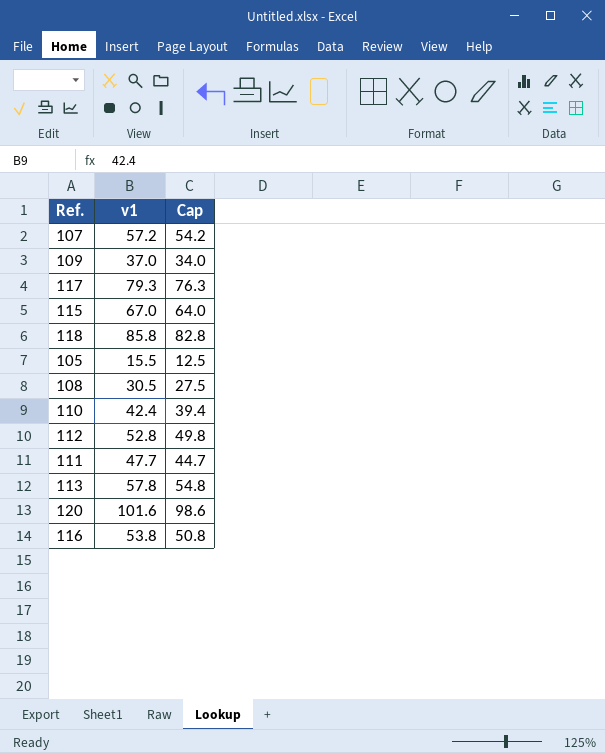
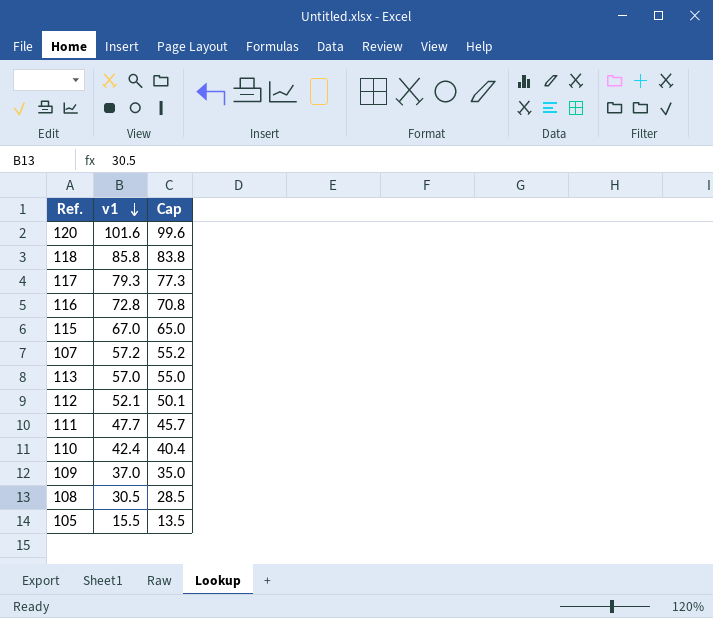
row order: none -> v1 descending
column Cap | formula: [v1] - 3 -> [v1] - 2
116 | v1: 53.8 -> 72.8
113 | v1: 57.8 -> 57.0
112 | v1: 52.8 -> 52.1

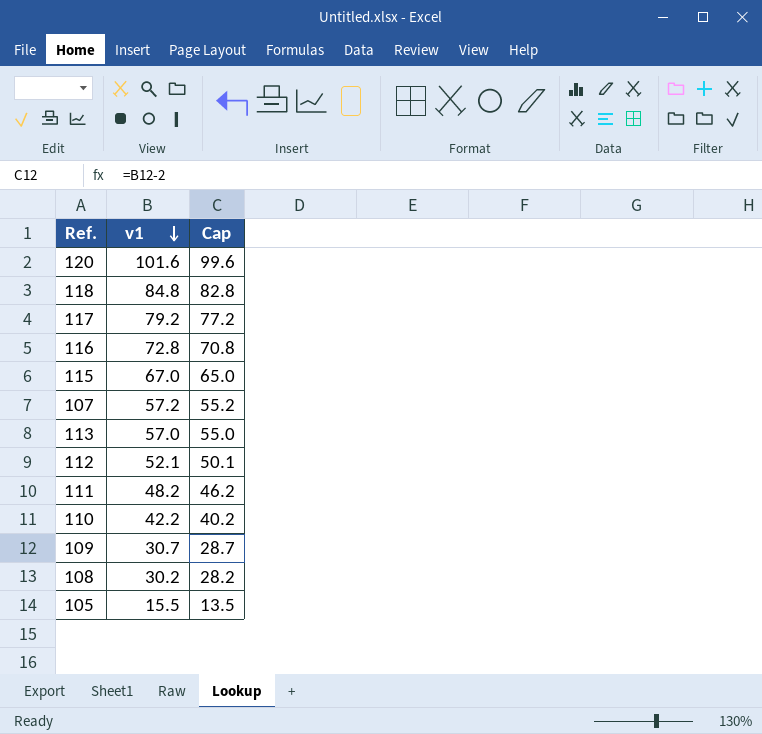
118 | v1: 85.8 -> 84.8
118 | Cap: 83.8 -> 82.8
117 | v1: 79.3 -> 79.2
117 | Cap: 77.3 -> 77.2
111 | v1: 47.7 -> 48.2
111 | Cap: 45.7 -> 46.2
110 | v1: 42.4 -> 42.2
110 | Cap: 40.4 -> 40.2
109 | v1: 37.0 -> 30.7
109 | Cap: 35.0 -> 28.7
108 | v1: 30.5 -> 30.2
108 | Cap: 28.5 -> 28.2

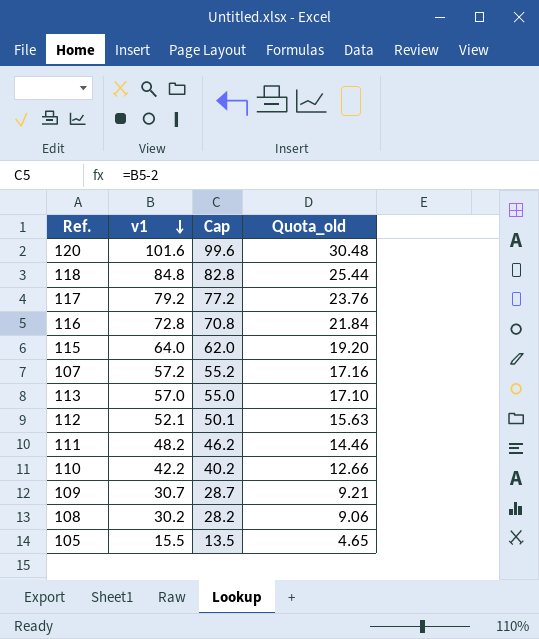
column Quota_old | formula: none -> [v1] * 0.3
115 | v1: 67.0 -> 64.0
115 | Cap: 65.0 -> 62.0

